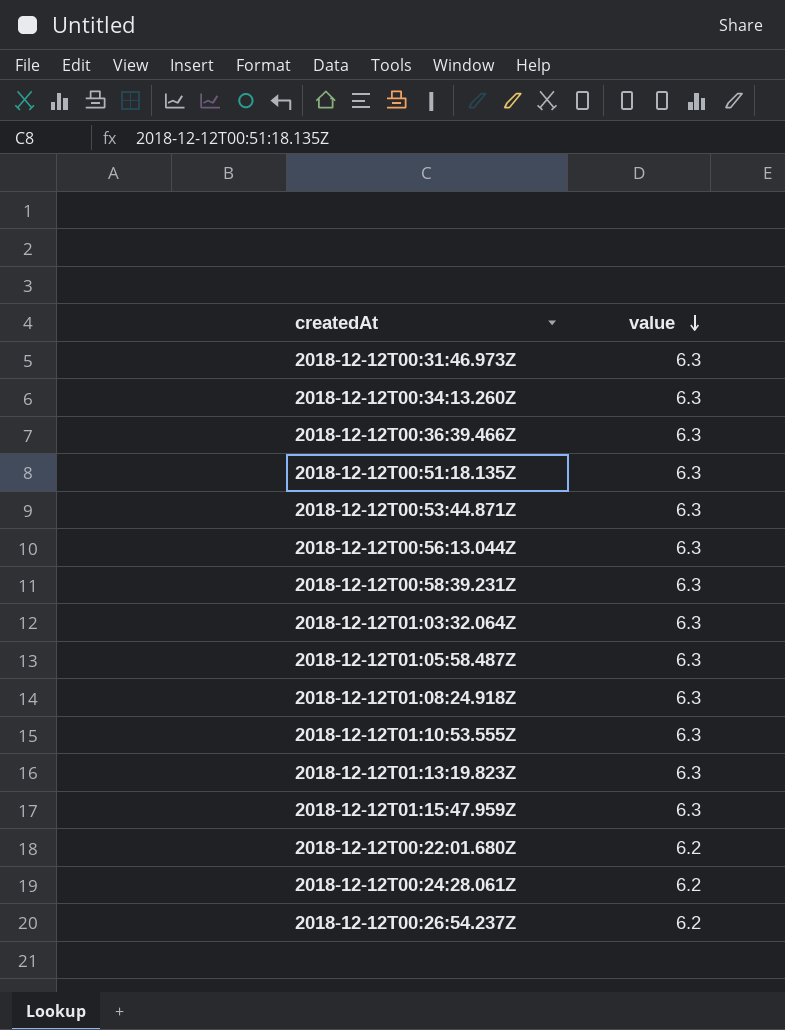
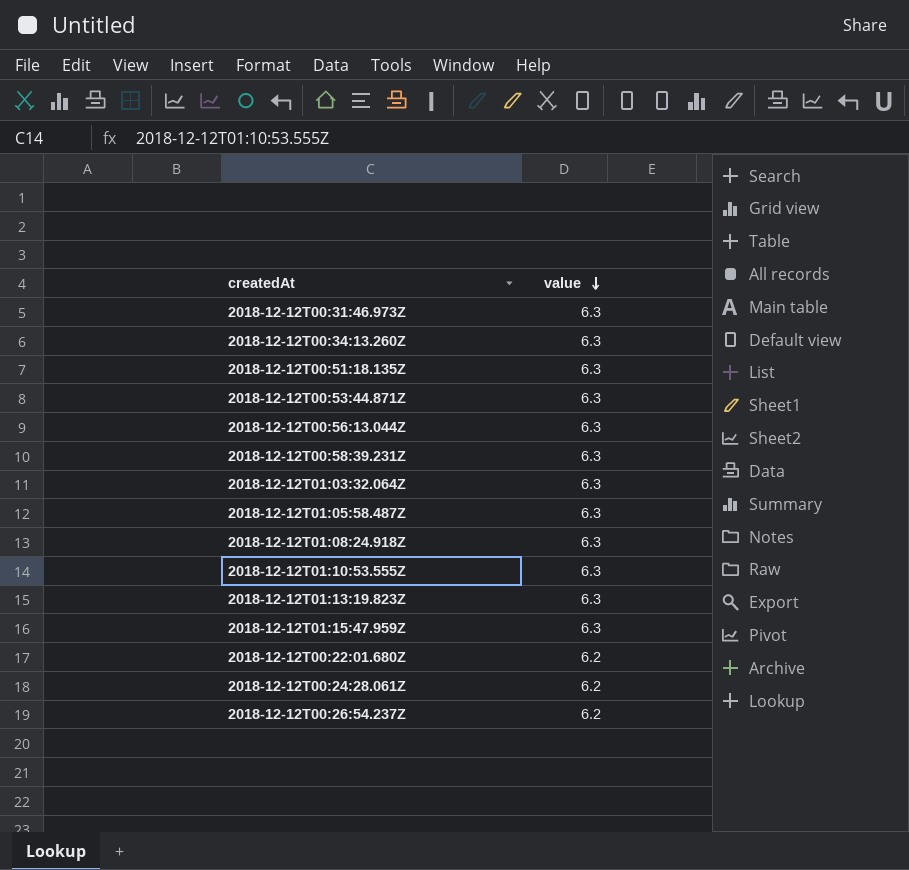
row 2018-12-12T00:36:39.466Z: 6.3 -> none

